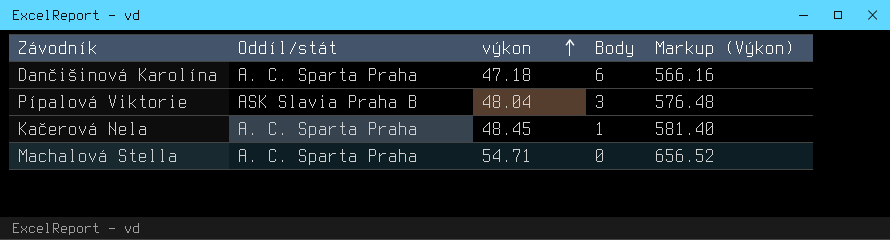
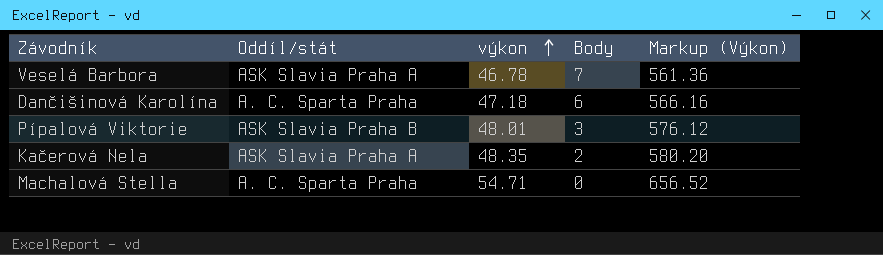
row Veselá Barbora: none -> ASK Slavia Praha A | 46.78 | 7 | 561.36
Pípalová Viktorie | výkon: 48.04 -> 48.01
Pípalová Viktorie | Markup (Výkon): 576.48 -> 576.12
Kačerová Nela | Oddíl/stát: A. C. Sparta Praha -> ASK Slavia Praha A
Kačerová Nela | výkon: 48.45 -> 48.35
Kačerová Nela | Body: 1 -> 2
Kačerová Nela | Markup (Výkon): 581.40 -> 580.20

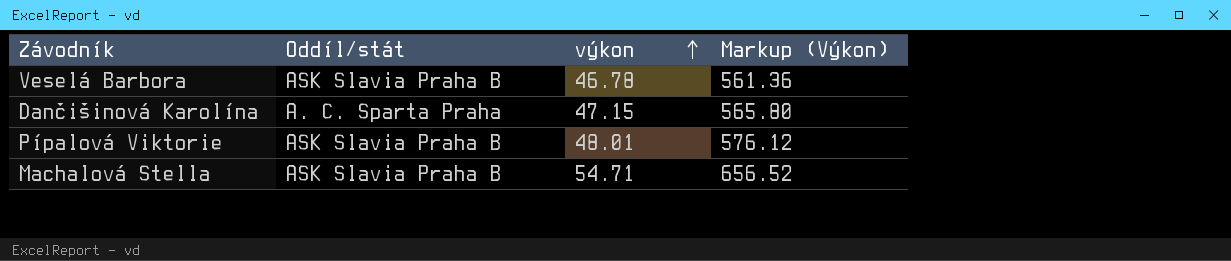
column Body | position: 4 -> none
row Kačerová Nela: ASK Slavia Praha A | 48.35 | 2 | 580.20 -> none
Veselá Barbora | Oddíl/stát: ASK Slavia Praha A -> ASK Slavia Praha B
Dančišinová Karolína | výkon: 47.18 -> 47.15
Dančišinová Karolína | Markup (Výkon): 566.16 -> 565.80
Machalová Stella | Oddíl/stát: A. C. Sparta Praha -> ASK Slavia Praha B

